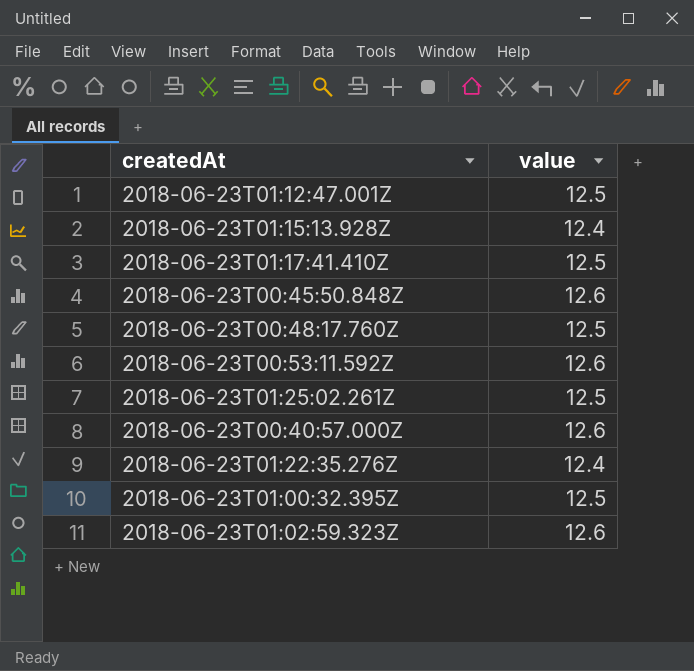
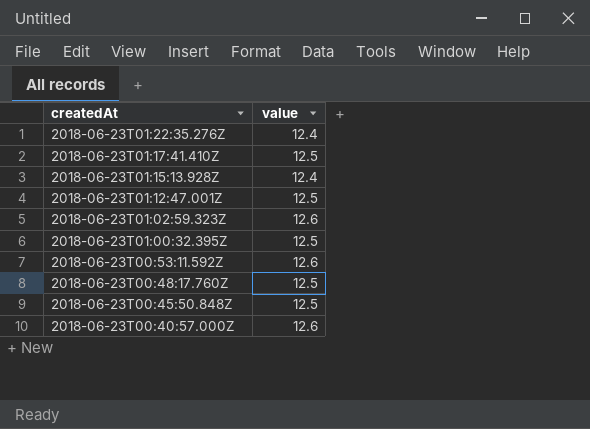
row order: none -> createdAt descending
row 2018-06-23T01:25:02.261Z: 12.5 -> none
2018-06-23T00:45:50.848Z | value: 12.6 -> 12.5

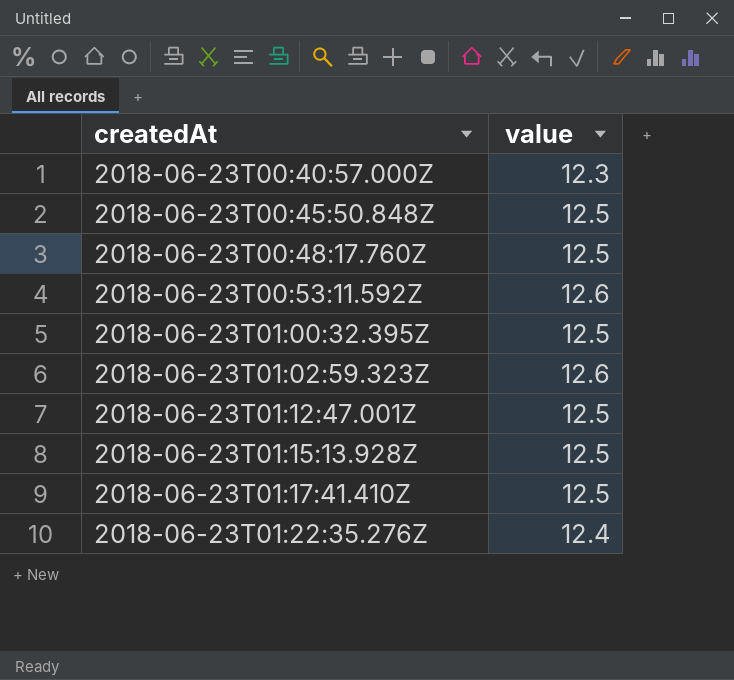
row order: createdAt descending -> createdAt ascending
2018-06-23T00:40:57.000Z | value: 12.6 -> 12.3
2018-06-23T01:15:13.928Z | value: 12.4 -> 12.5

